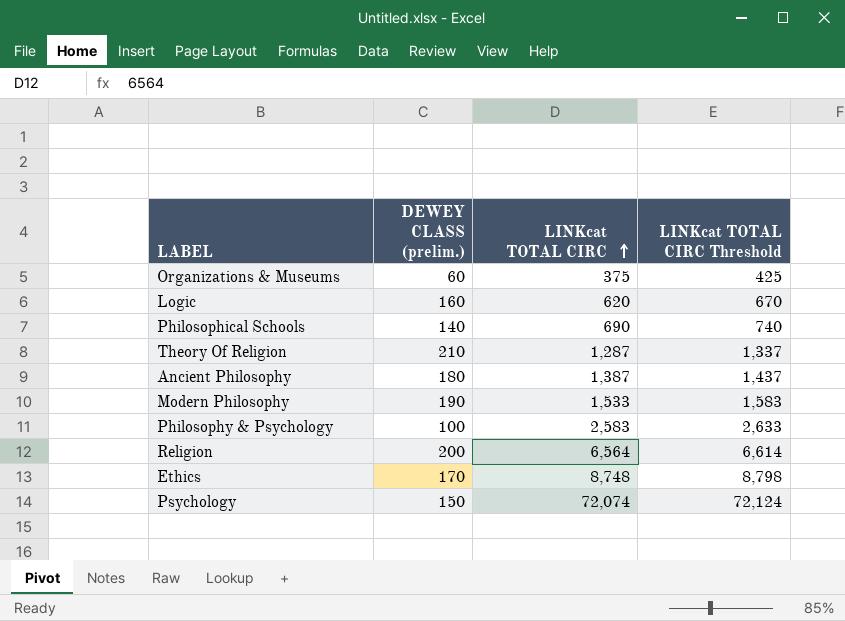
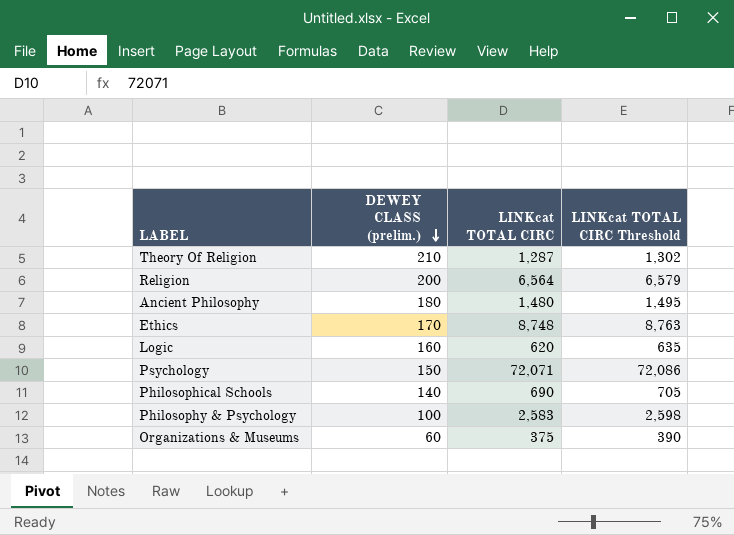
row order: LINKcat TOTAL CIRC ascending -> DEWEY CLASS (prelim.) descending
column LINKcat TOTAL CIRC Threshold | formula: [LINKcat TOTAL CIRC] + 50 -> [LINKcat TOTAL CIRC] + 15
row Modern Philosophy: 190 | 1,533 | 1,583 -> none
Ancient Philosophy | LINKcat TOTAL CIRC: 1,387 -> 1,480
Psychology | LINKcat TOTAL CIRC: 72,074 -> 72,071

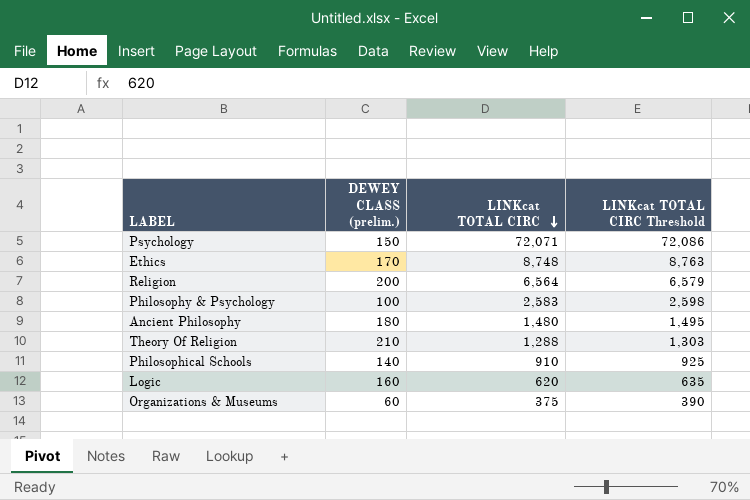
row order: DEWEY CLASS (prelim.) descending -> LINKcat TOTAL CIRC descending
Theory Of Religion | LINKcat TOTAL CIRC: 1,287 -> 1,288
Theory Of Religion | LINKcat TOTAL CIRC Threshold: 1,302 -> 1,303
Philosophical Schools | LINKcat TOTAL CIRC: 690 -> 910
Philosophical Schools | LINKcat TOTAL CIRC Threshold: 705 -> 925

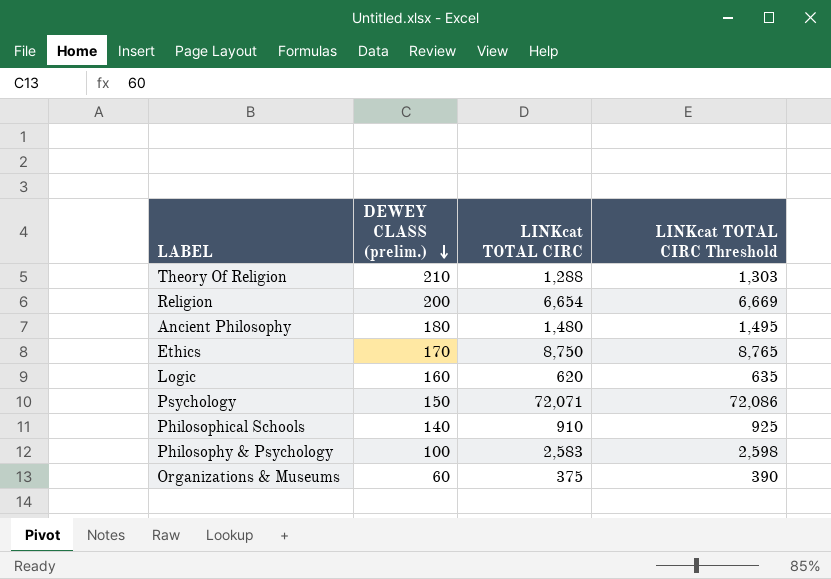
row order: LINKcat TOTAL CIRC descending -> DEWEY CLASS (prelim.) descending
Religion | LINKcat TOTAL CIRC: 6,564 -> 6,654
Religion | LINKcat TOTAL CIRC Threshold: 6,579 -> 6,669
Ethics | LINKcat TOTAL CIRC: 8,748 -> 8,750
Ethics | LINKcat TOTAL CIRC Threshold: 8,763 -> 8,765

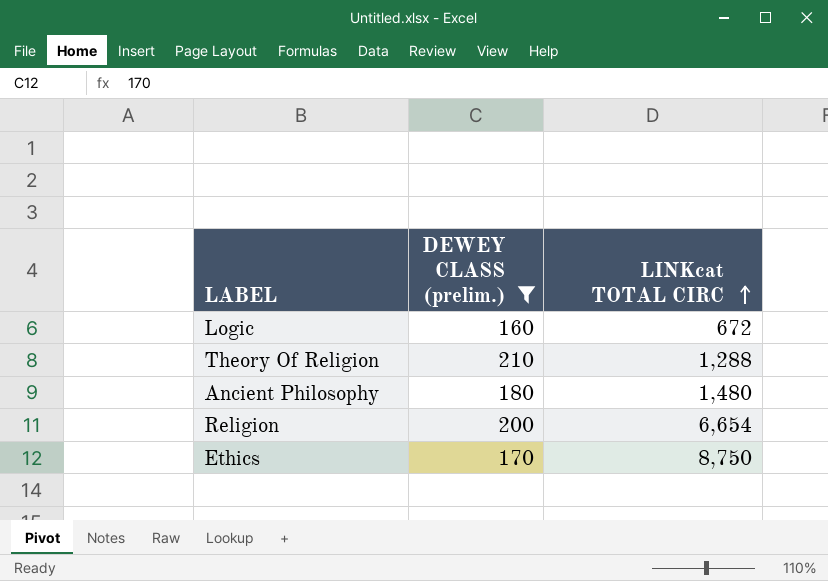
filter: none -> DEWEY CLASS (prelim.) >= 160
row order: DEWEY CLASS (prelim.) descending -> LINKcat TOTAL CIRC ascending
column LINKcat TOTAL CIRC Threshold | formula: [LINKcat TOTAL CIRC] + 15 -> none
Logic | LINKcat TOTAL CIRC: 620 -> 672

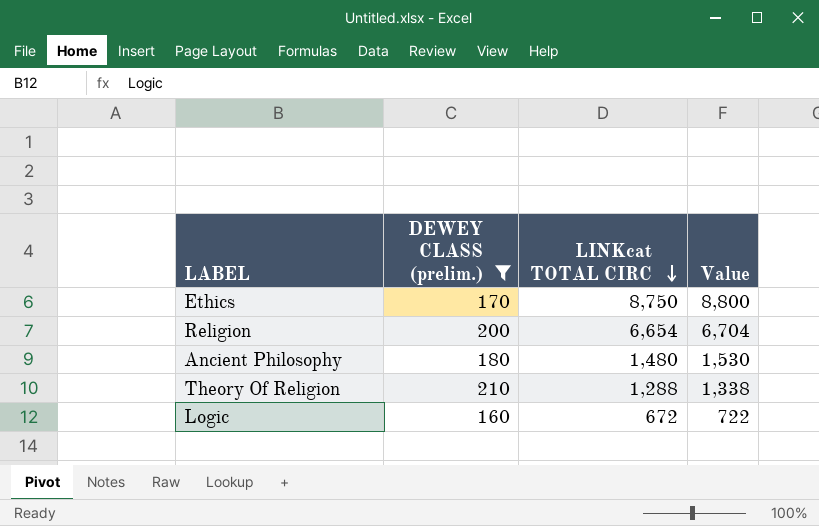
row order: LINKcat TOTAL CIRC ascending -> LINKcat TOTAL CIRC descending
column Value | formula: none -> [LINKcat TOTAL CIRC] + 50

